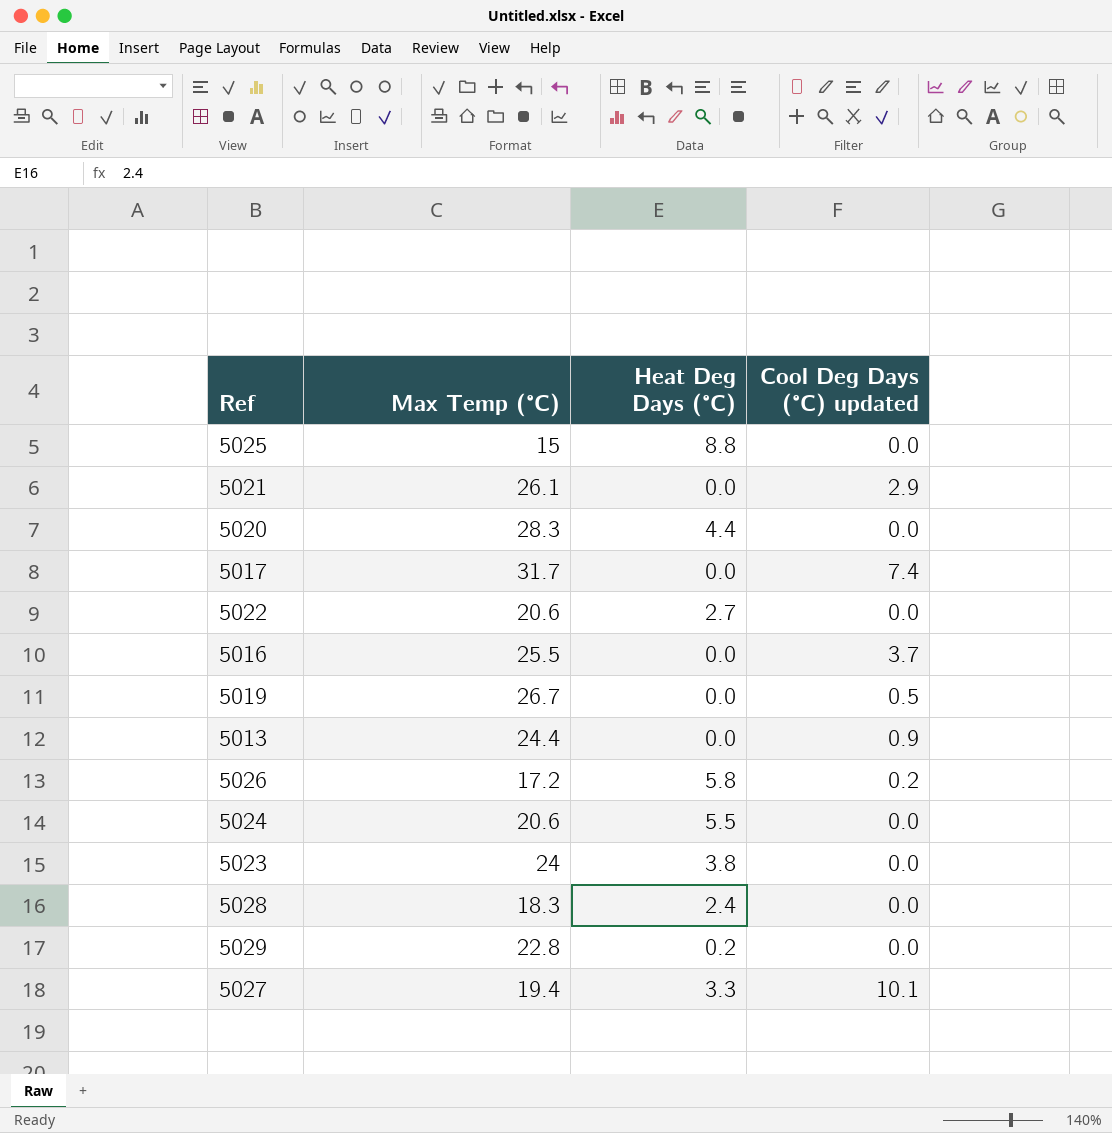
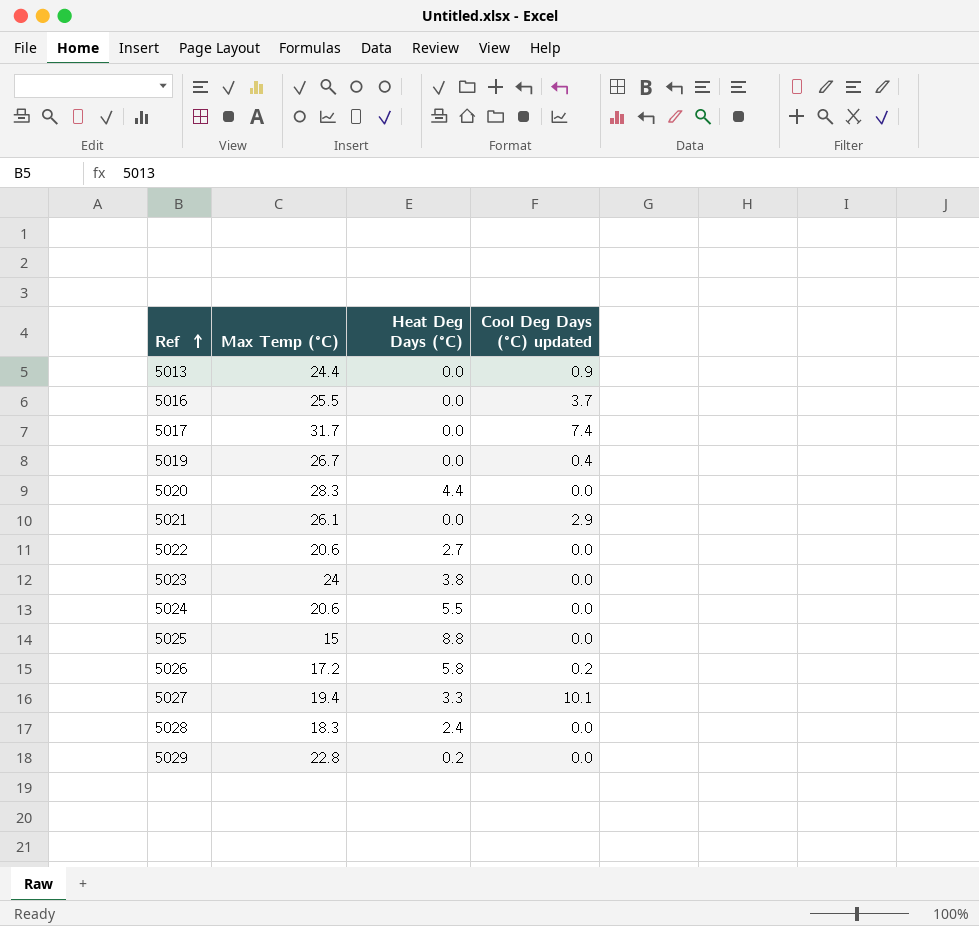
row order: none -> Ref ascending
5019 | Cool Deg Days (°C) updated: 0.5 -> 0.4

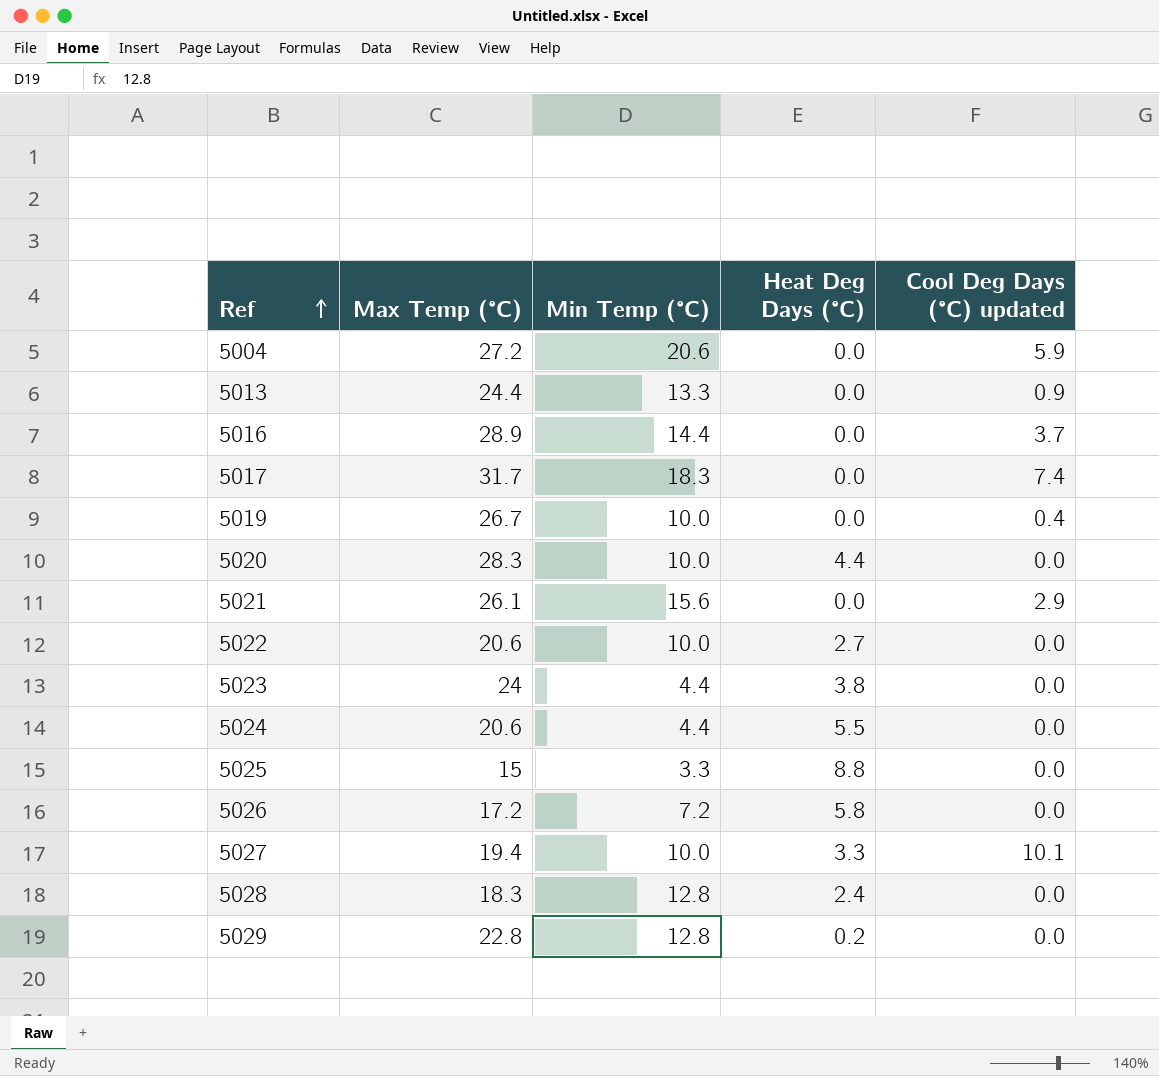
column Min Temp (°C) | position: none -> 3
row 5004: none -> 27.2 | 20.6 | 0.0 | 5.9
5016 | Max Temp (°C): 25.5 -> 28.9
5026 | Cool Deg Days (°C) updated: 0.2 -> 0.0

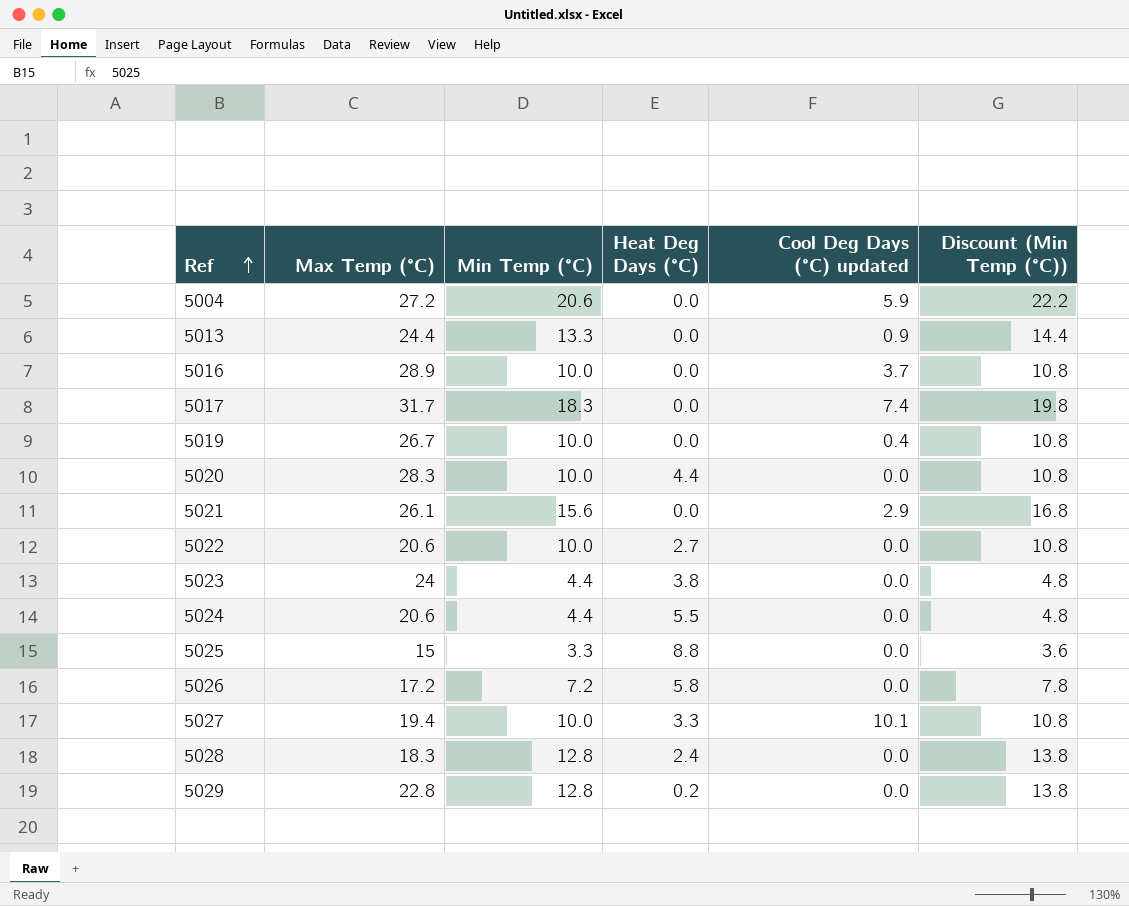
column Discount (Min Temp (°C)) | formula: none -> [Min Temp (°C)] * 1.08
5016 | Min Temp (°C): 14.4 -> 10.0

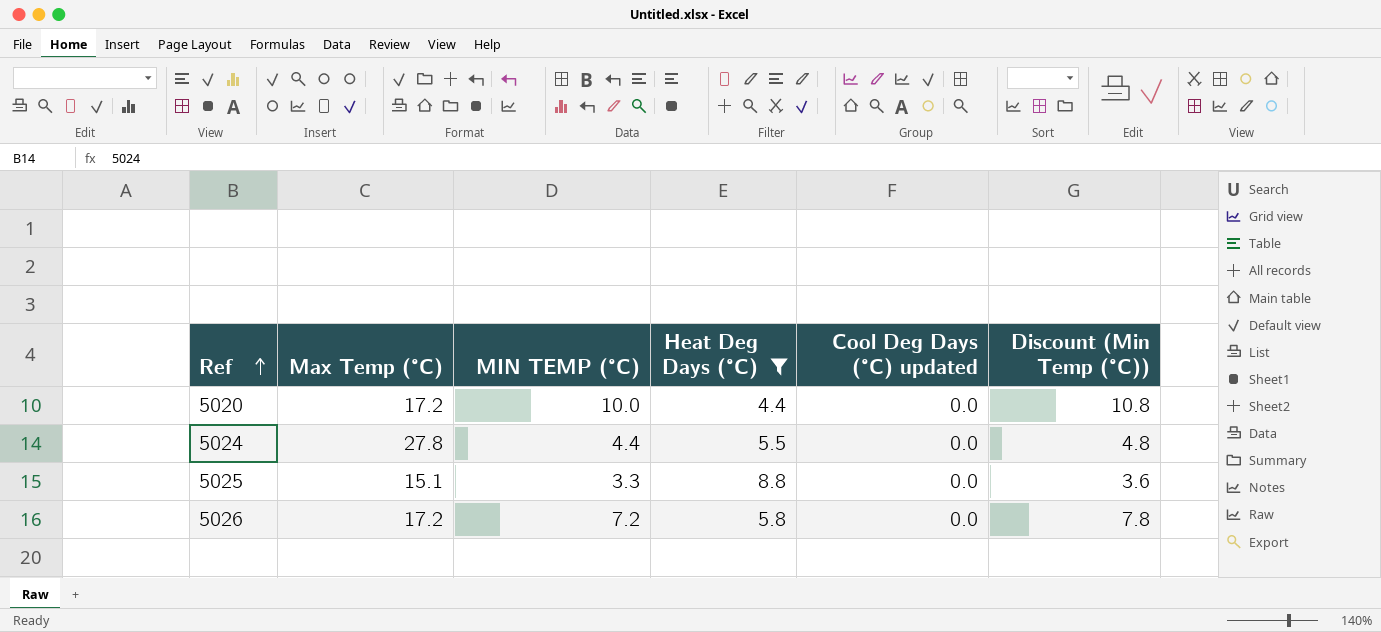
filter: none -> Heat Deg Days (°C) >= 4.4
column name: Min Temp (°C) -> MIN TEMP (°C)
5020 | Max Temp (°C): 28.3 -> 17.2
5024 | Max Temp (°C): 20.6 -> 27.8
5025 | Max Temp (°C): 15 -> 15.1

